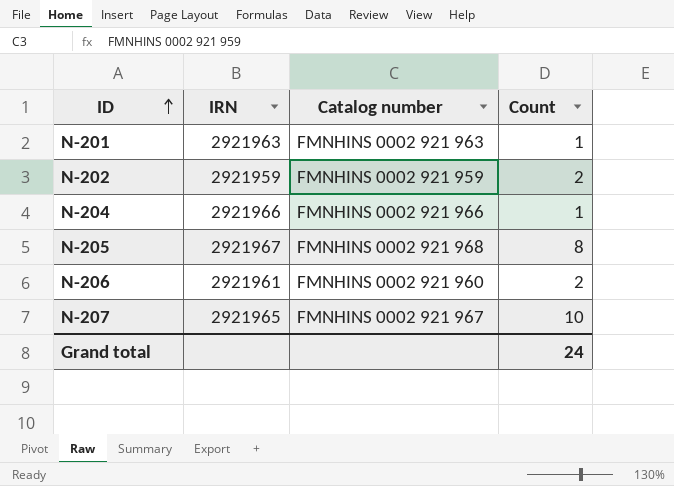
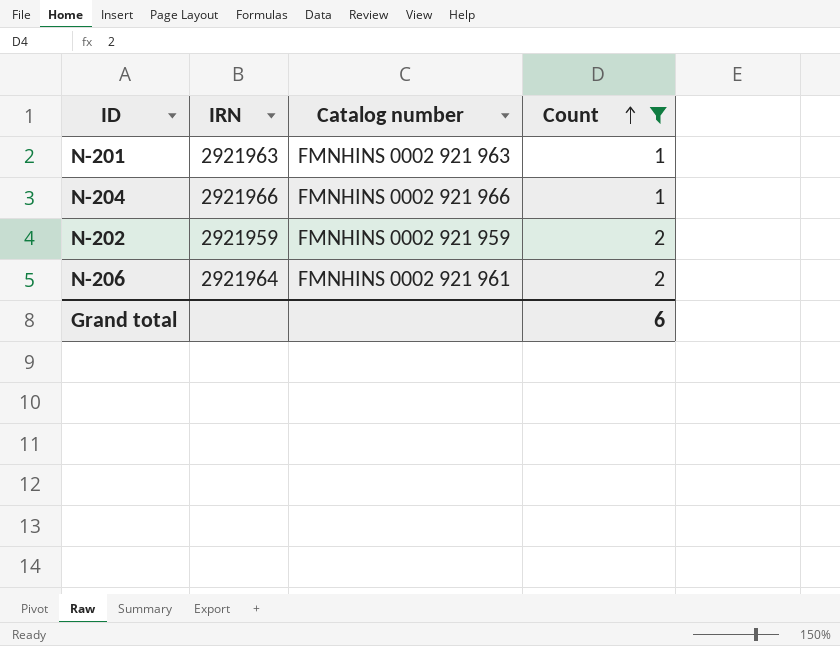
filter: none -> Count <= 2
row order: ID ascending -> Count ascending
N-206 | IRN: 2921961 -> 2921964
N-206 | Catalog number: FMNHINS 0002 921 960 -> FMNHINS 0002 921 961
Grand total | Count: 24 -> 6

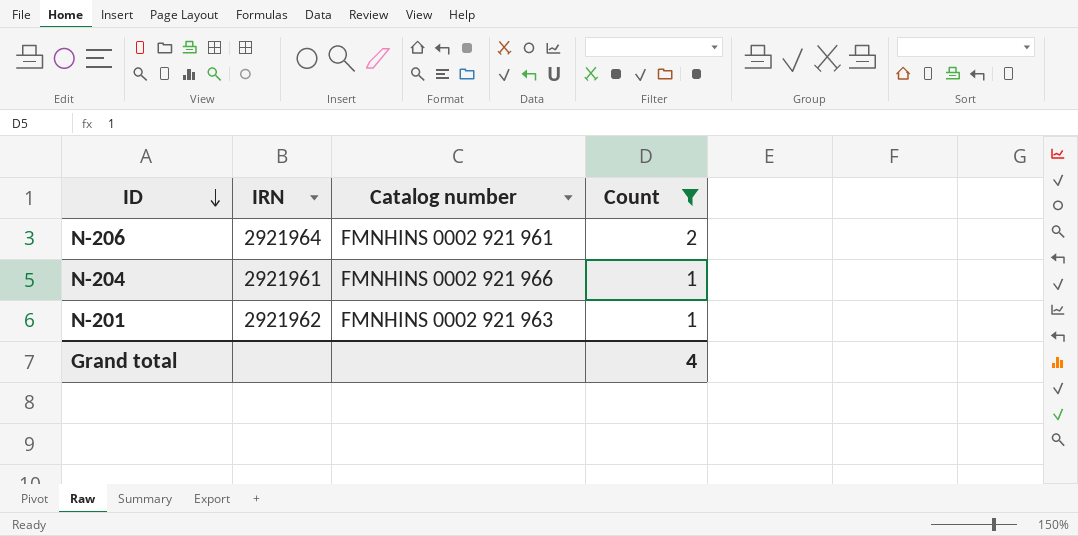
row order: Count ascending -> ID descending
row N-202: 2921959 | FMNHINS 0002 921 959 | 2 -> none
N-204 | IRN: 2921966 -> 2921961
N-201 | IRN: 2921963 -> 2921962
Grand total | Count: 6 -> 4

